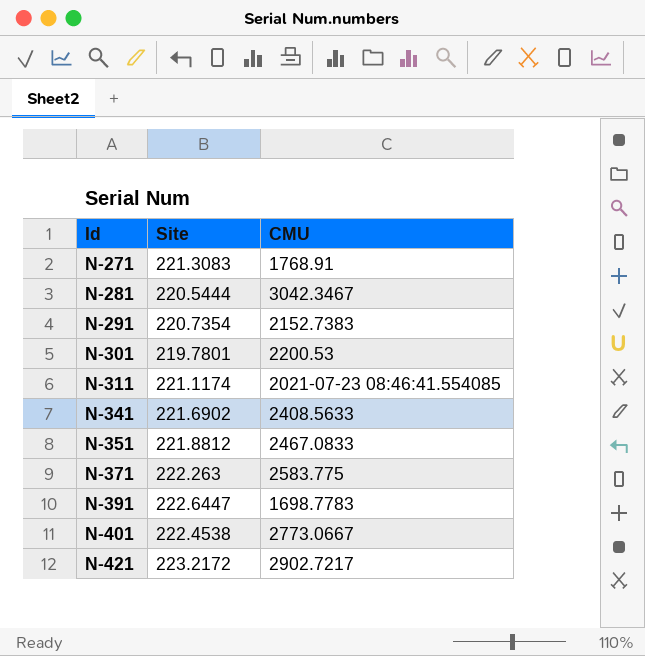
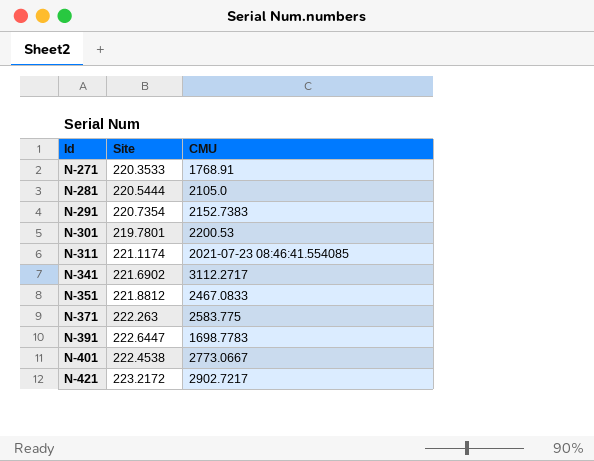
N-271 | Site: 221.3083 -> 220.3533
N-281 | CMU: 3042.3467 -> 2105.0
N-341 | CMU: 2408.5633 -> 3112.2717

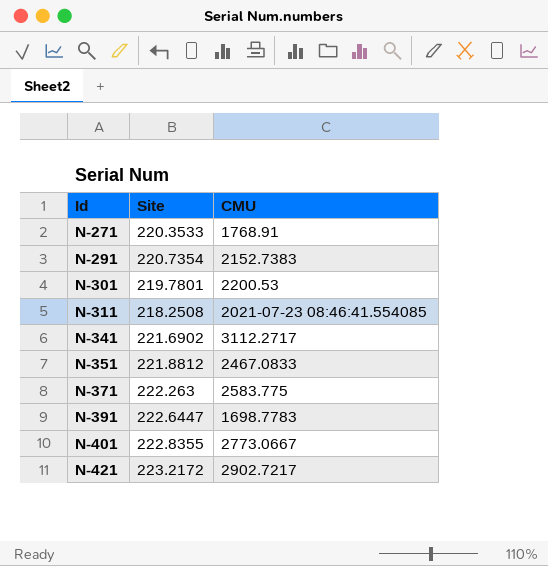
row N-281: 220.5444 | 2105.0 -> none
N-311 | Site: 221.1174 -> 218.2508
N-401 | Site: 222.4538 -> 222.8355

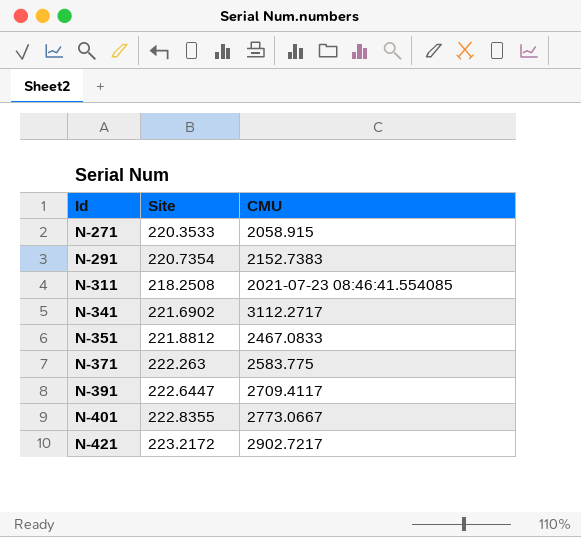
row N-301: 219.7801 | 2200.53 -> none
N-271 | CMU: 1768.91 -> 2058.915
N-391 | CMU: 1698.7783 -> 2709.4117

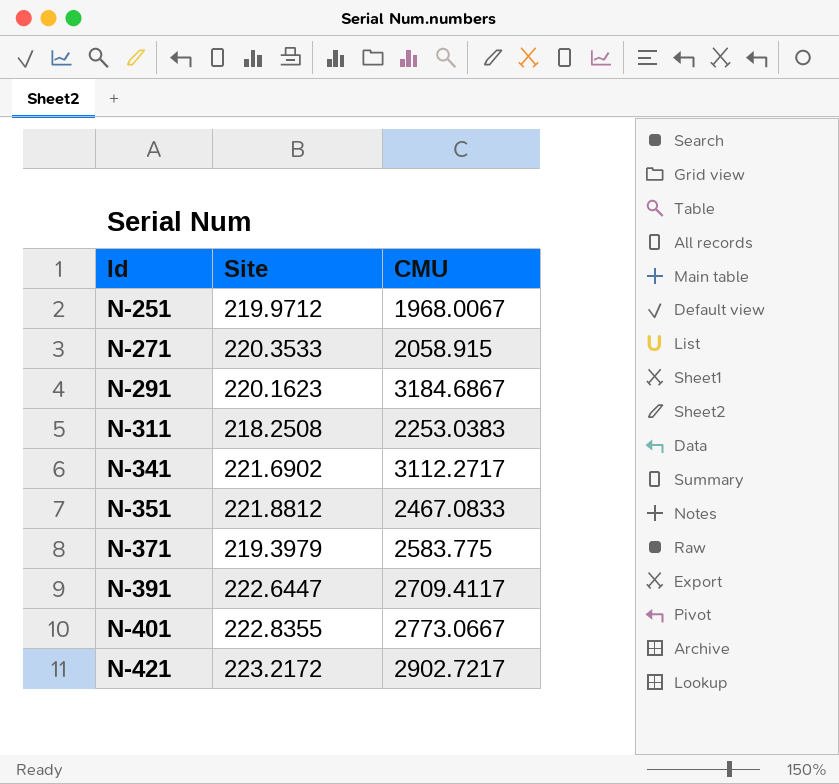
row N-251: none -> 219.9712 | 1968.0067
N-291 | Site: 220.7354 -> 220.1623
N-291 | CMU: 2152.7383 -> 3184.6867
N-311 | CMU: 2021-07-23 08:46:41.554085 -> 2253.0383
N-371 | Site: 222.263 -> 219.3979

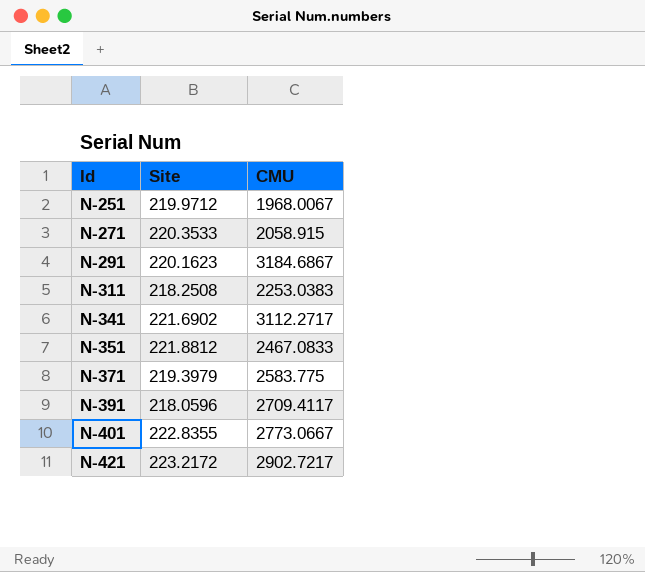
N-391 | Site: 222.6447 -> 218.0596

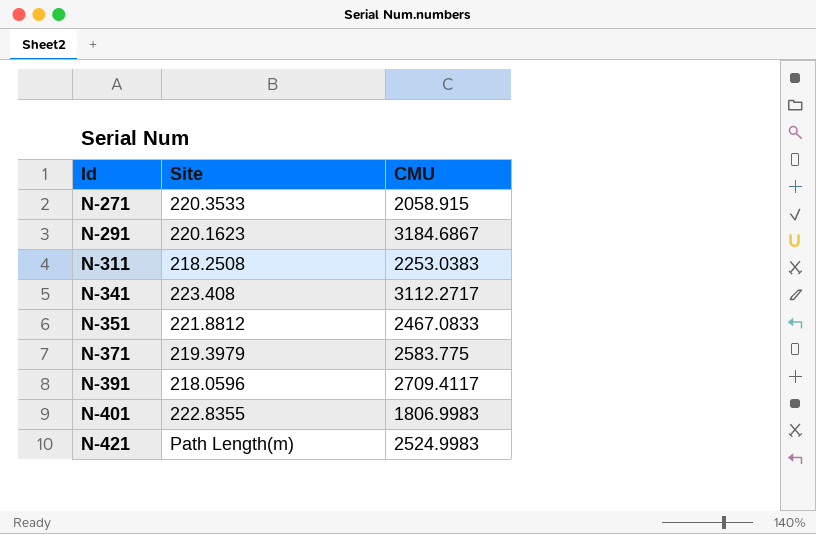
row N-251: 219.9712 | 1968.0067 -> none
N-341 | Site: 221.6902 -> 223.408
N-401 | CMU: 2773.0667 -> 1806.9983
N-421 | Site: 223.2172 -> Path Length(m)
N-421 | CMU: 2902.7217 -> 2524.9983

